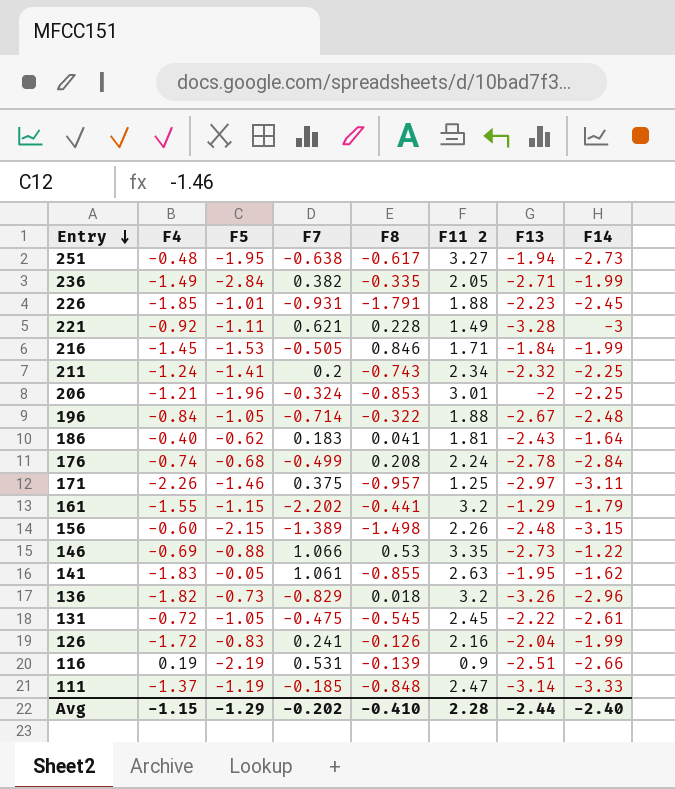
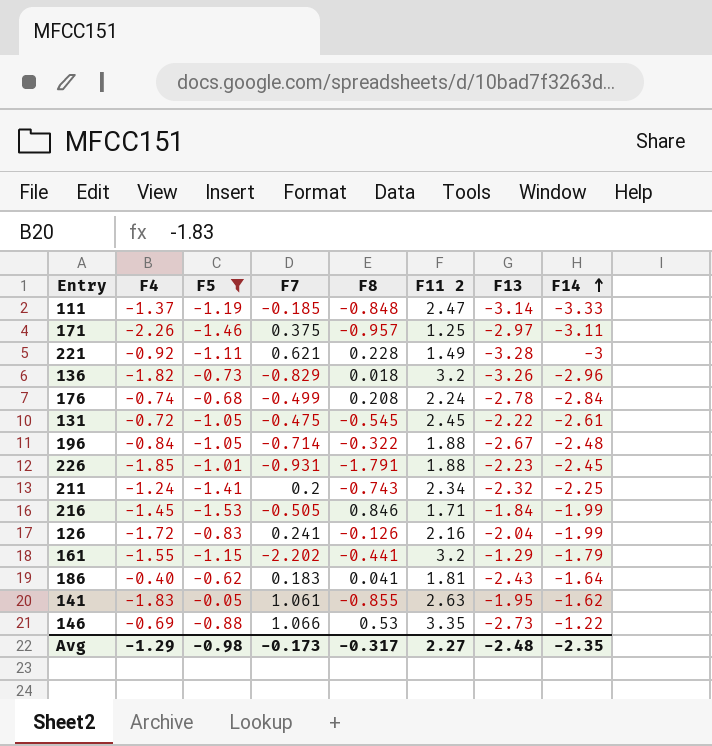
filter: none -> F5 >= -1.53
row order: Entry descending -> F14 ascending
Avg | F4: -1.15 -> -1.29
Avg | F5: -1.29 -> -0.98
Avg | F7: -0.202 -> -0.173
Avg | F8: -0.410 -> -0.317
Avg | F11 2: 2.28 -> 2.27
Avg | F13: -2.44 -> -2.48
Avg | F14: -2.40 -> -2.35

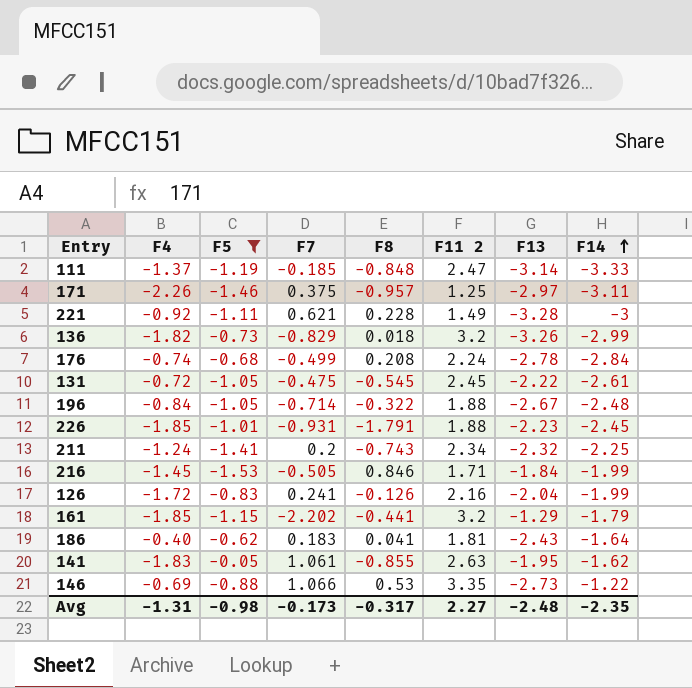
136 | F14: -2.96 -> -2.99
161 | F4: -1.55 -> -1.85
Avg | F4: -1.29 -> -1.31

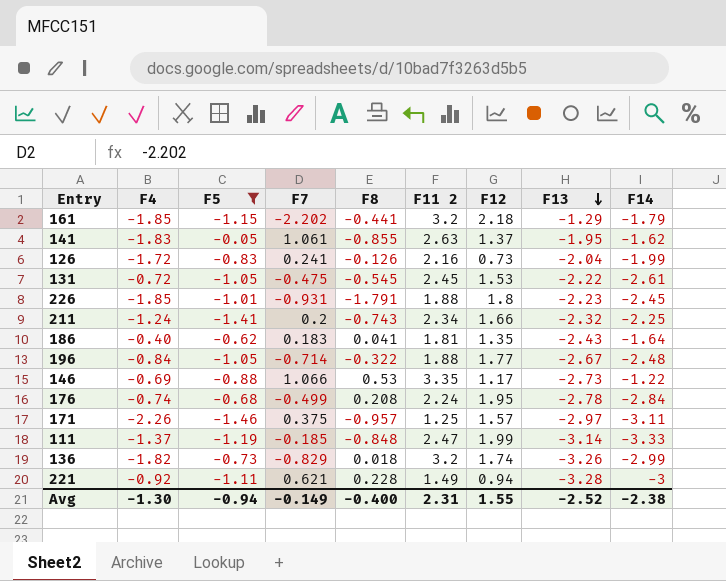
row order: F14 ascending -> F13 descending
column F12 | position: none -> 7
row 216: -1.45 | -1.53 | -0.505 | 0.846 | 1.71 | -1.84 | -1.99 -> none
Avg | F4: -1.31 -> -1.30
Avg | F5: -0.98 -> -0.94
Avg | F7: -0.173 -> -0.149
Avg | F8: -0.317 -> -0.400
Avg | F11 2: 2.27 -> 2.31
Avg | F13: -2.48 -> -2.52
Avg | F14: -2.35 -> -2.38

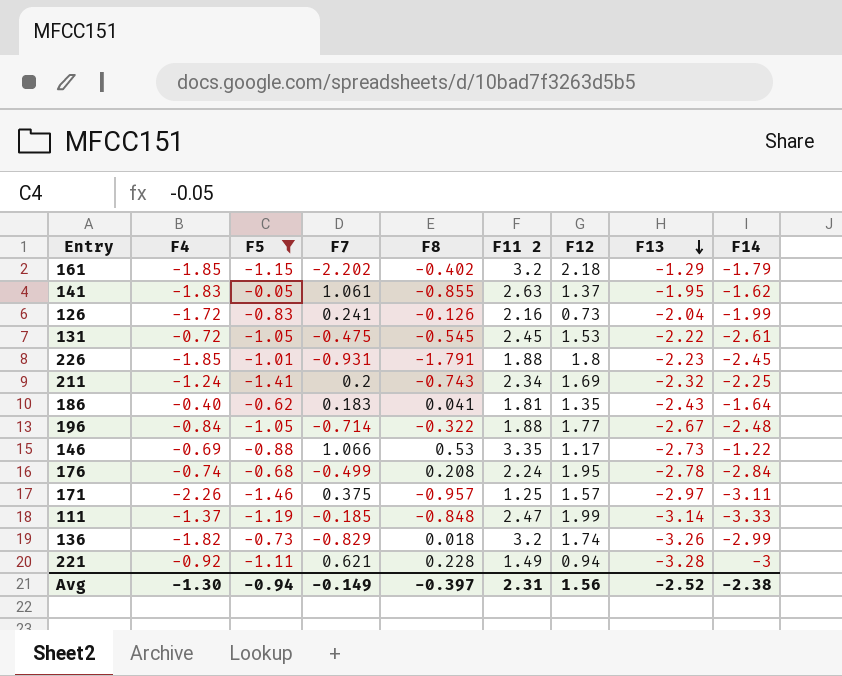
161 | F8: -0.441 -> -0.402
211 | F12: 1.66 -> 1.69
Avg | F8: -0.400 -> -0.397
Avg | F12: 1.55 -> 1.56

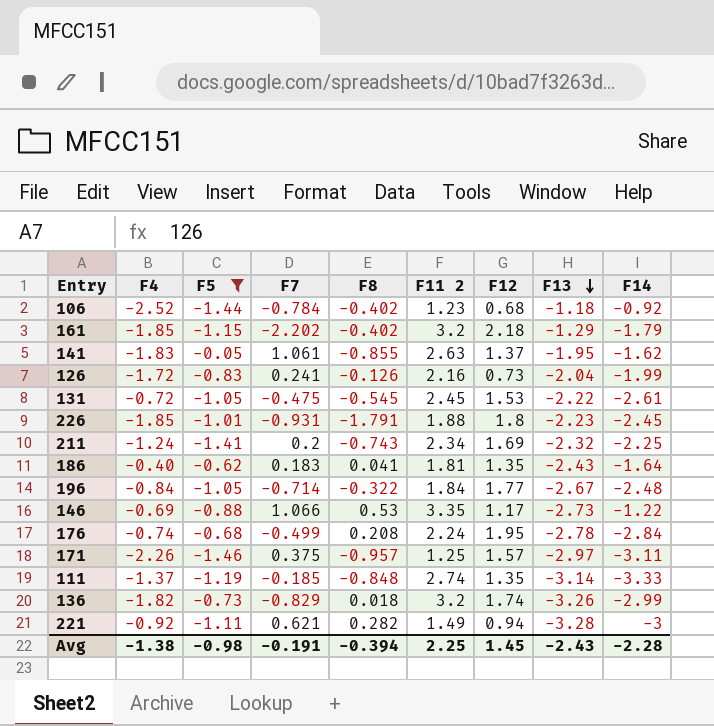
row 106: none -> -2.52 | -1.44 | -0.784 | -0.402 | 1.23 | 0.68 | -1.18 | -0.92
196 | F11 2: 1.88 -> 1.84
111 | F11 2: 2.47 -> 2.74
111 | F12: 1.99 -> 1.35
221 | F8: 0.228 -> 0.282
Avg | F4: -1.30 -> -1.38
Avg | F5: -0.94 -> -0.98
Avg | F7: -0.149 -> -0.191
Avg | F8: -0.397 -> -0.394
Avg | F11 2: 2.31 -> 2.25
Avg | F12: 1.56 -> 1.45
Avg | F13: -2.52 -> -2.43
Avg | F14: -2.38 -> -2.28

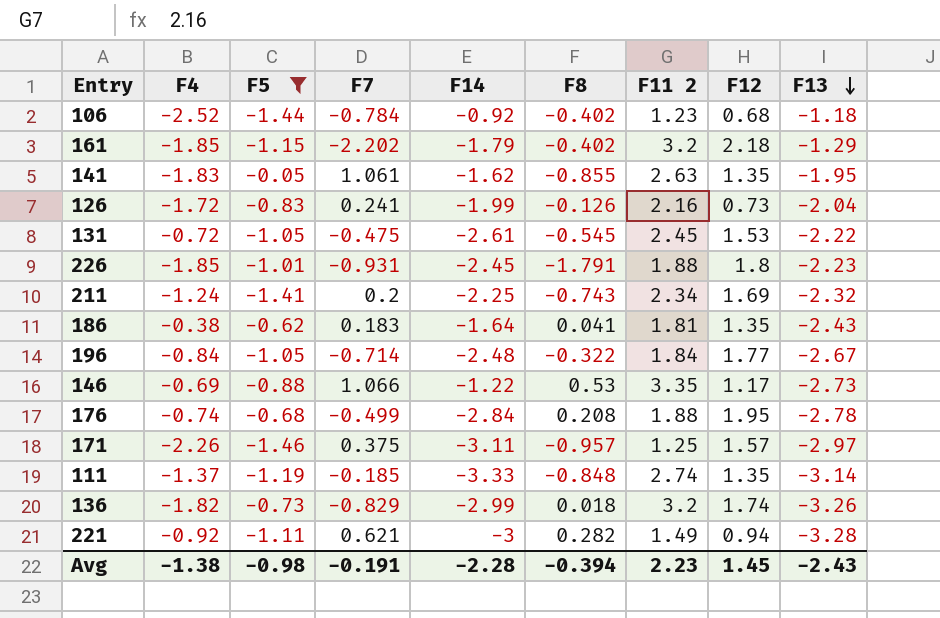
column F14 | position: 9 -> 5
141 | F12: 1.37 -> 1.35
186 | F4: -0.40 -> -0.38
176 | F11 2: 2.24 -> 1.88
Avg | F11 2: 2.25 -> 2.23

